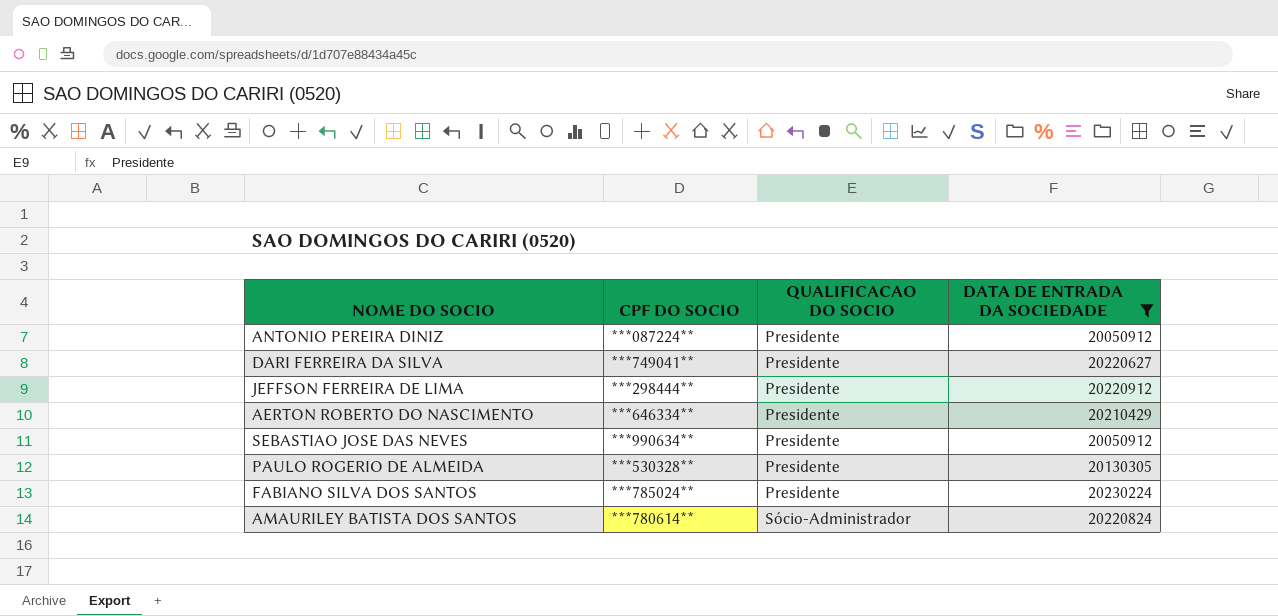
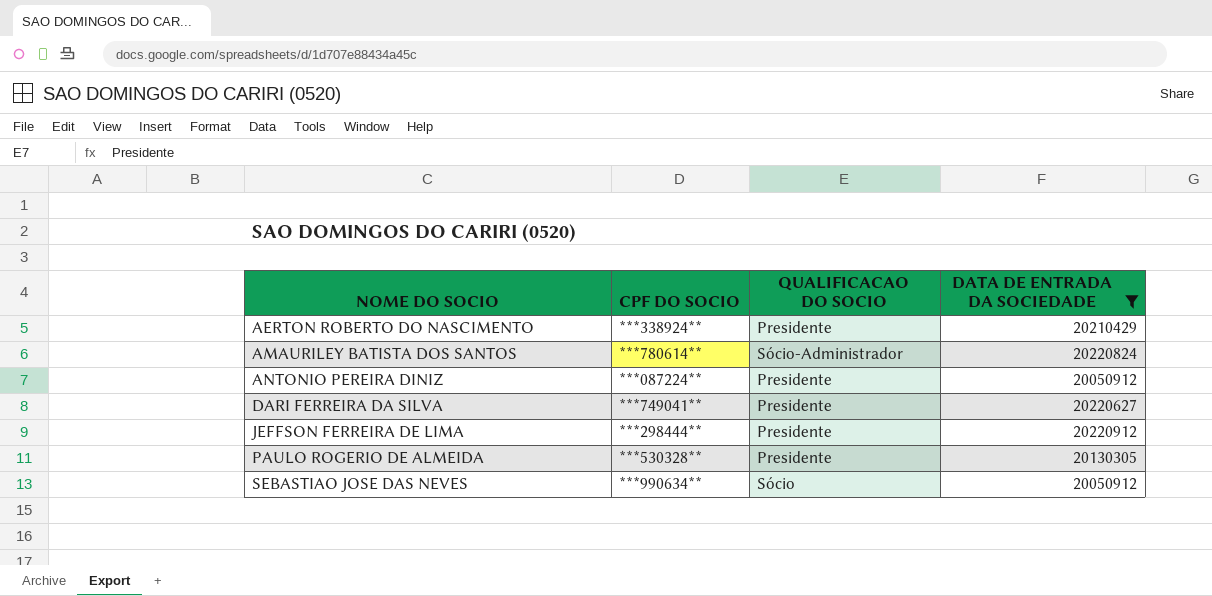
row order: QUALIFICACAO DO SOCIO ascending -> NOME DO SOCIO ascending
row FABIANO SILVA DOS SANTOS: ***785024** | Presidente | 20230224 -> none
AERTON ROBERTO DO NASCIMENTO | CPF DO SOCIO: ***646334** -> ***338924**
SEBASTIAO JOSE DAS NEVES | QUALIFICACAO DO SOCIO: Presidente -> Sócio

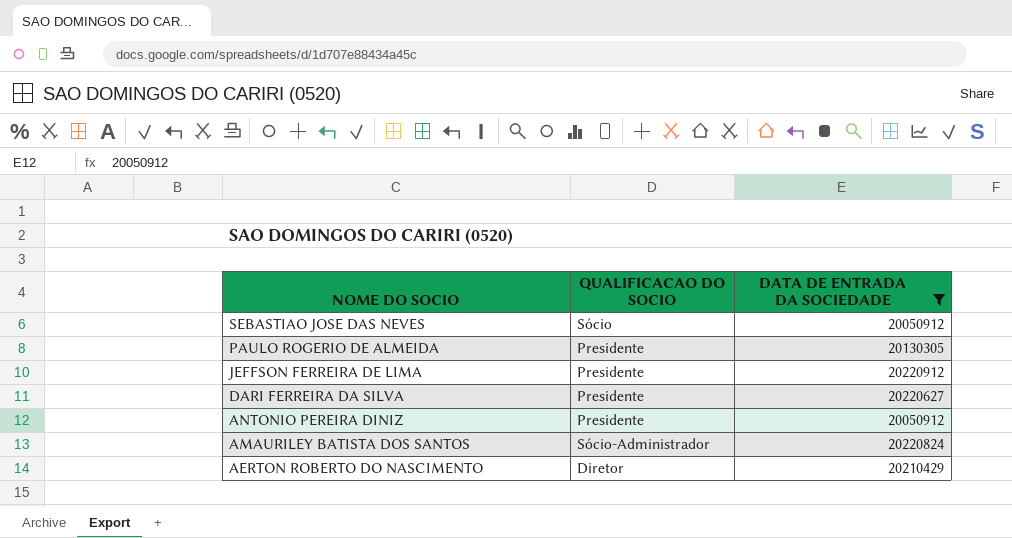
row order: NOME DO SOCIO ascending -> NOME DO SOCIO descending
column CPF DO SOCIO | position: 2 -> none
AERTON ROBERTO DO NASCIMENTO | QUALIFICACAO DO SOCIO: Presidente -> Diretor

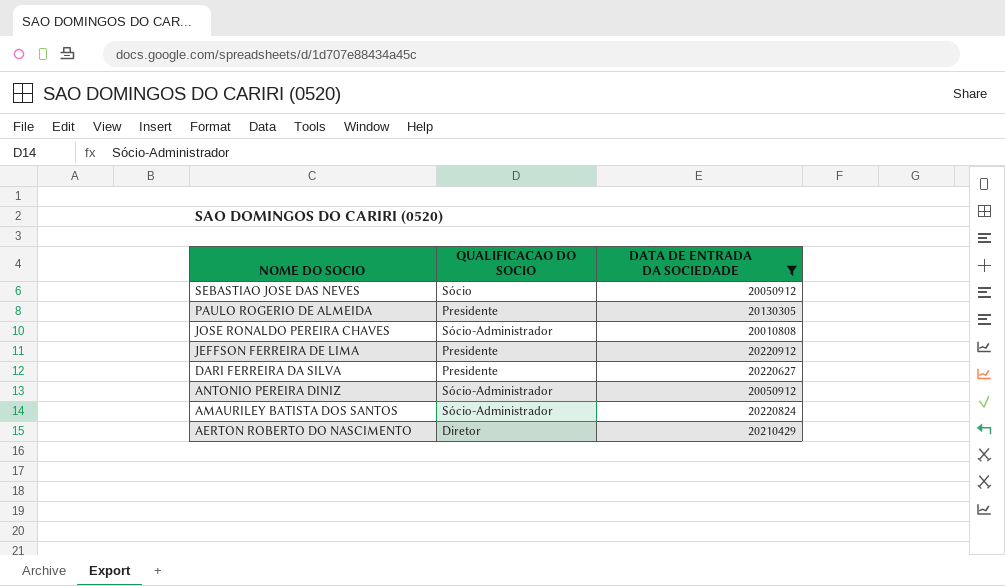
row JOSE RONALDO PEREIRA CHAVES: none -> Sócio-Administrador | 20010808
ANTONIO PEREIRA DINIZ | QUALIFICACAO DO SOCIO: Presidente -> Sócio-Administrador

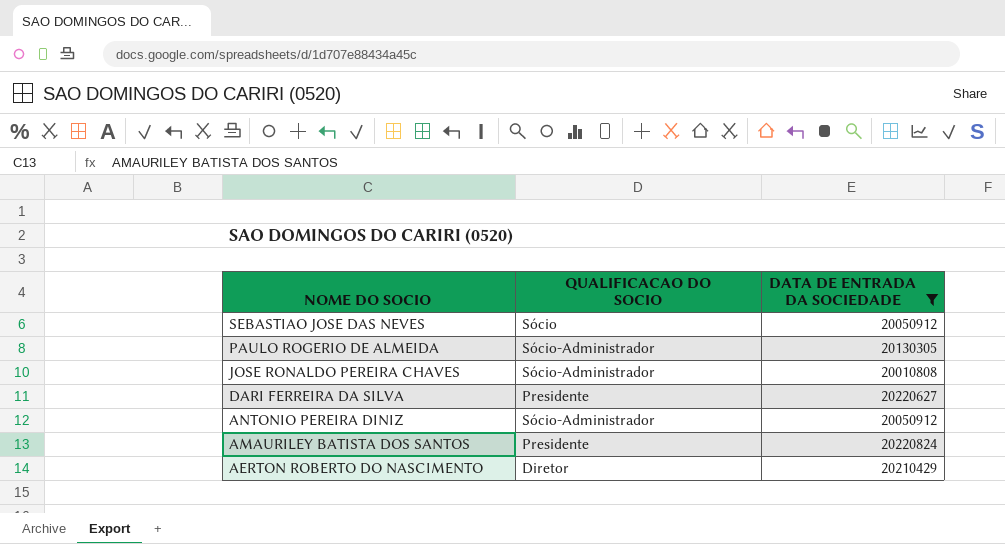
row JEFFSON FERREIRA DE LIMA: Presidente | 20220912 -> none
PAULO ROGERIO DE ALMEIDA | QUALIFICACAO DO SOCIO: Presidente -> Sócio-Administrador
AMAURILEY BATISTA DOS SANTOS | QUALIFICACAO DO SOCIO: Sócio-Administrador -> Presidente

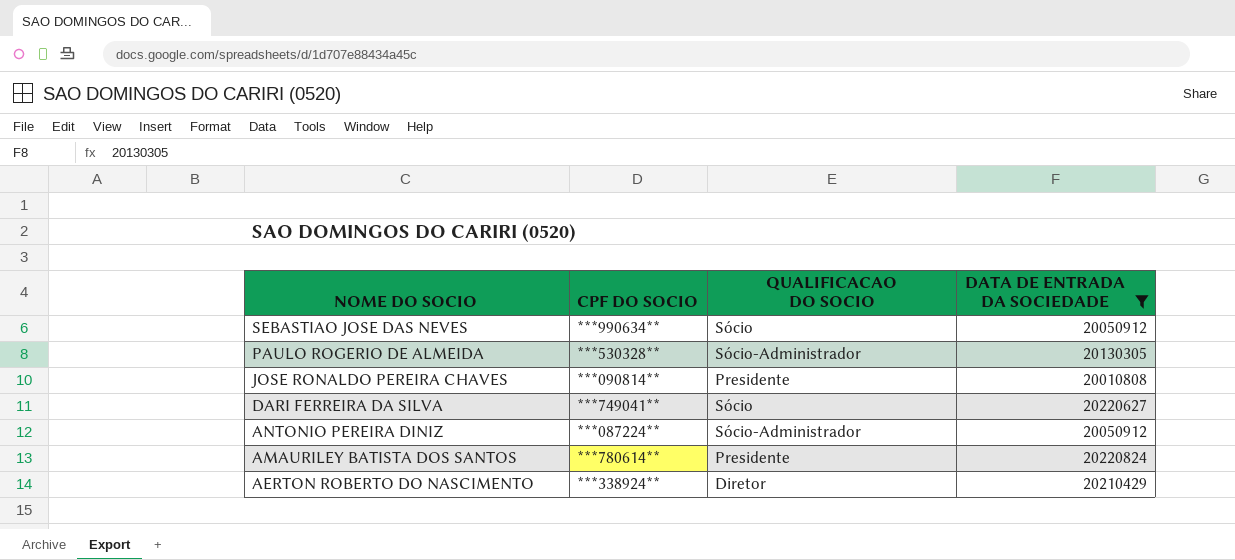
column CPF DO SOCIO | position: none -> 2
JOSE RONALDO PEREIRA CHAVES | QUALIFICACAO DO SOCIO: Sócio-Administrador -> Presidente
DARI FERREIRA DA SILVA | QUALIFICACAO DO SOCIO: Presidente -> Sócio

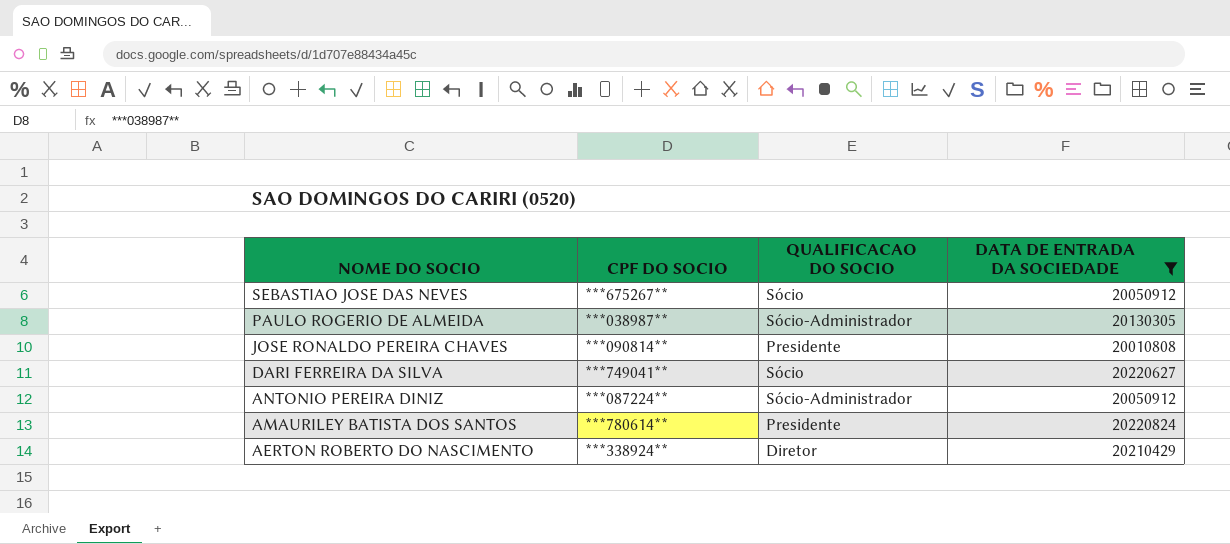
SEBASTIAO JOSE DAS NEVES | CPF DO SOCIO: ***990634** -> ***675267**
PAULO ROGERIO DE ALMEIDA | CPF DO SOCIO: ***530328** -> ***038987**

